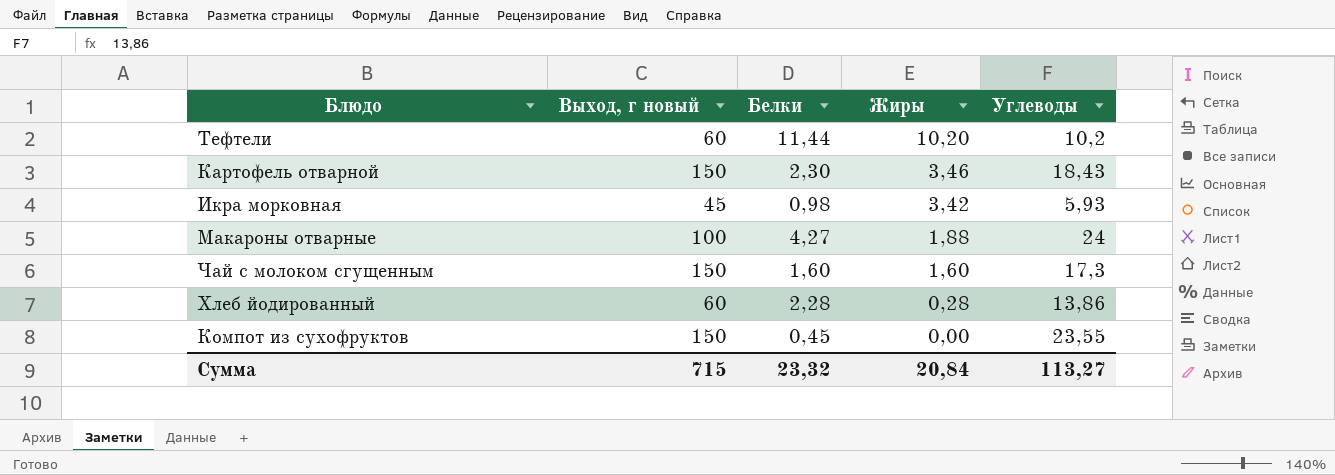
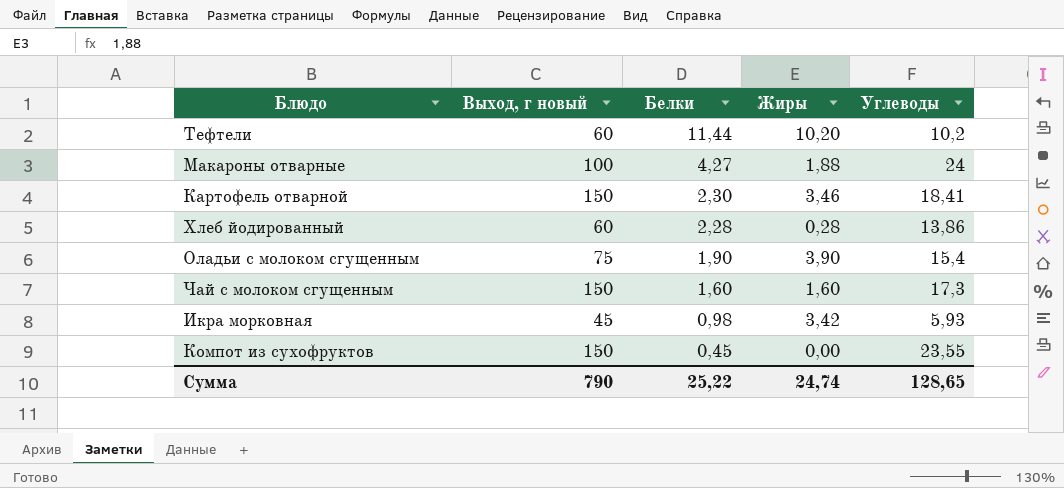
row order: Жиры descending -> Белки descending
Картофель отварной | Углеводы: 18,43 -> 18,41
row Оладьи с молоком сгущенным: none -> 75 | 1,90 | 3,90 | 15,4
Сумма | Выход, г новый: 715 -> 790
Сумма | Белки: 23,32 -> 25,22
Сумма | Жиры: 20,84 -> 24,74
Сумма | Углеводы: 113,27 -> 128,65

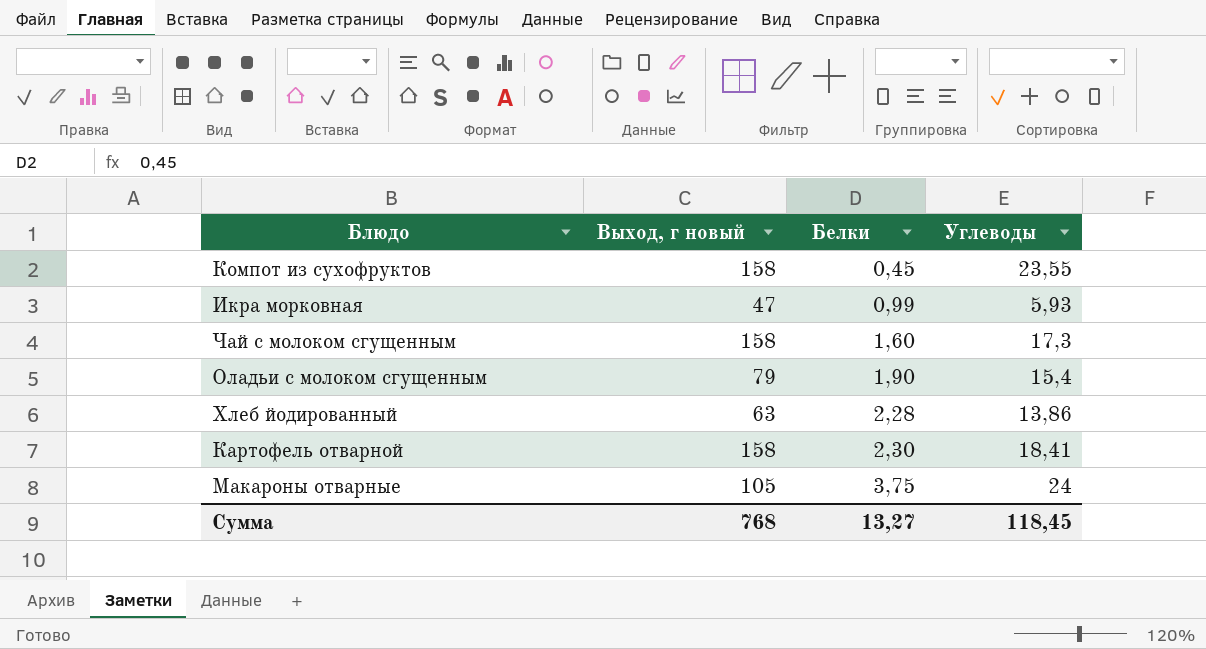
row order: Белки descending -> Белки ascending
column Жиры | position: 4 -> none
row Тефтели: 60 | 11,44 | 10,20 | 10,2 -> none
Компот из сухофруктов | Выход, г новый: 150 -> 158
Икра морковная | Выход, г новый: 45 -> 47
Икра морковная | Белки: 0,98 -> 0,99
Чай с молоком сгущенным | Выход, г новый: 150 -> 158
Оладьи с молоком сгущенным | Выход, г новый: 75 -> 79
Хлеб йодированный | Выход, г новый: 60 -> 63
Картофель отварной | Выход, г новый: 150 -> 158
Макароны отварные | Выход, г новый: 100 -> 105
Макароны отварные | Белки: 4,27 -> 3,75
Сумма | Выход, г новый: 790 -> 768
Сумма | Белки: 25,22 -> 13,27
Сумма | Углеводы: 128,65 -> 118,45

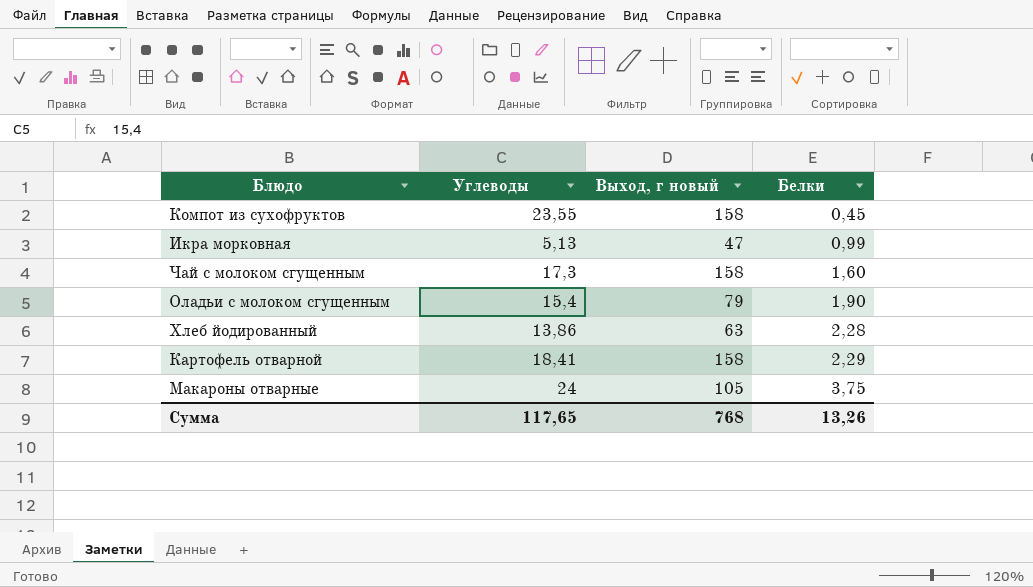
column Углеводы | position: 4 -> 2
Икра морковная | Углеводы: 5,93 -> 5,13
Картофель отварной | Белки: 2,30 -> 2,29
Сумма | Углеводы: 118,45 -> 117,65
Сумма | Белки: 13,27 -> 13,26

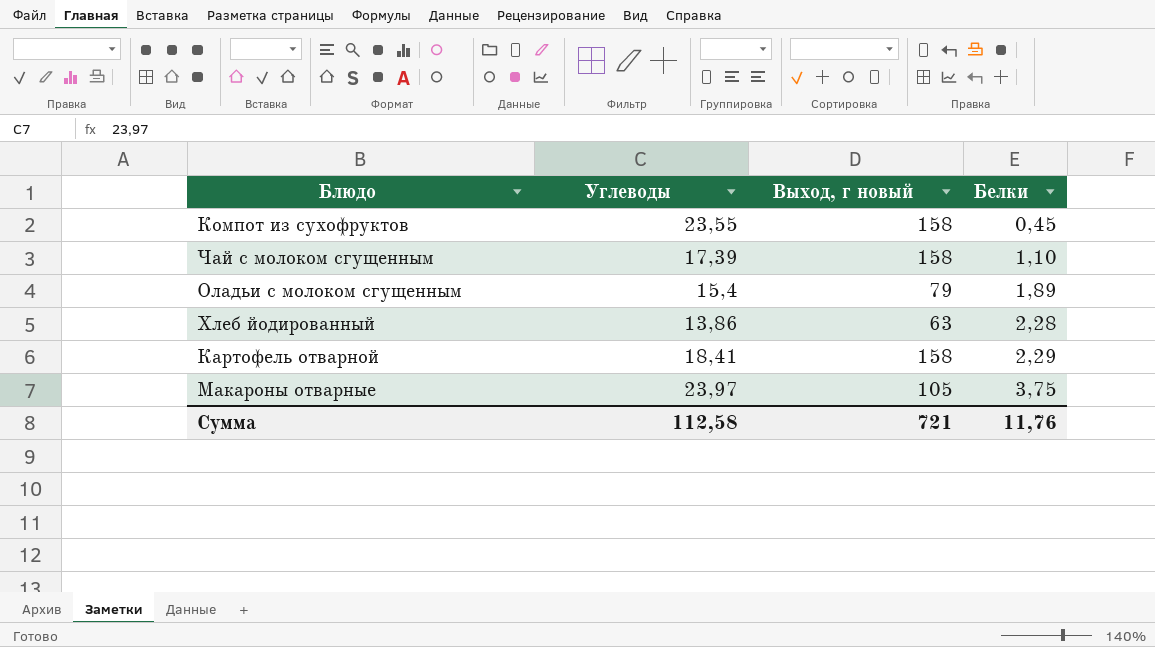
row Икра морковная: 5,13 | 47 | 0,99 -> none
Чай с молоком сгущенным | Углеводы: 17,3 -> 17,39
Чай с молоком сгущенным | Белки: 1,60 -> 1,10
Оладьи с молоком сгущенным | Белки: 1,90 -> 1,89
Макароны отварные | Углеводы: 24 -> 23,97
Сумма | Углеводы: 117,65 -> 112,58
Сумма | Выход, г новый: 768 -> 721
Сумма | Белки: 13,26 -> 11,76

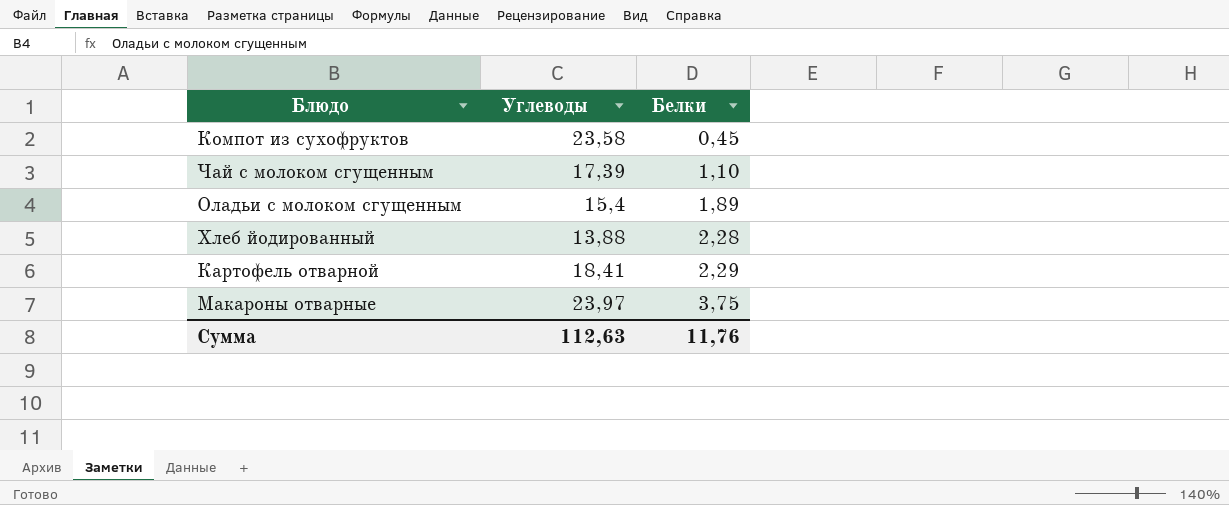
column Выход, г новый | position: 3 -> none
Компот из сухофруктов | Углеводы: 23,55 -> 23,58
Хлеб йодированный | Углеводы: 13,86 -> 13,88
Сумма | Углеводы: 112,58 -> 112,63

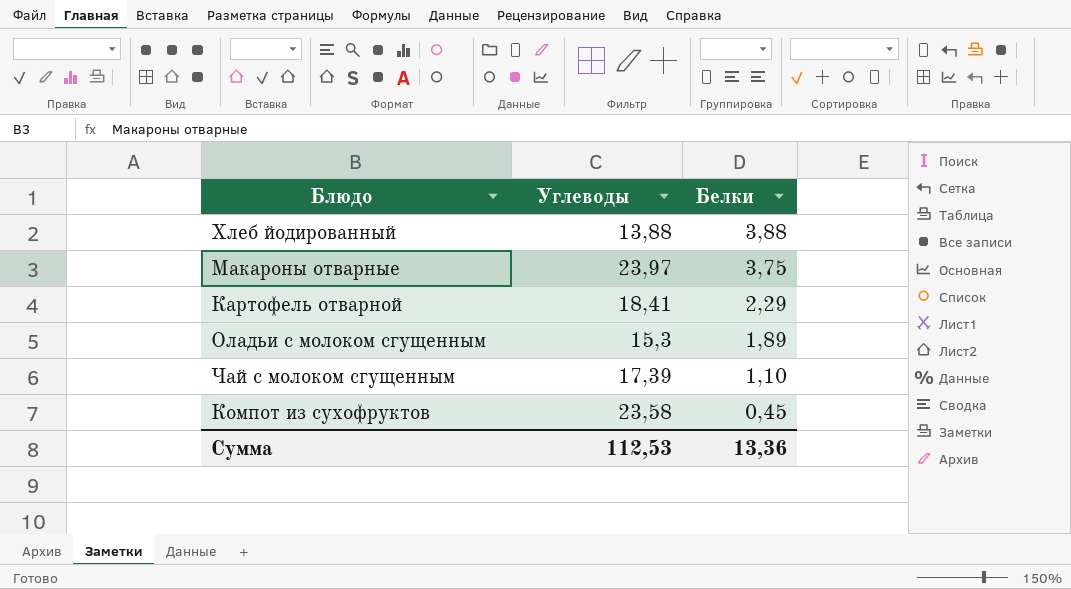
row order: Белки ascending -> Белки descending
Хлеб йодированный | Белки: 2,28 -> 3,88
Оладьи с молоком сгущенным | Углеводы: 15,4 -> 15,3
Сумма | Углеводы: 112,63 -> 112,53
Сумма | Белки: 11,76 -> 13,36

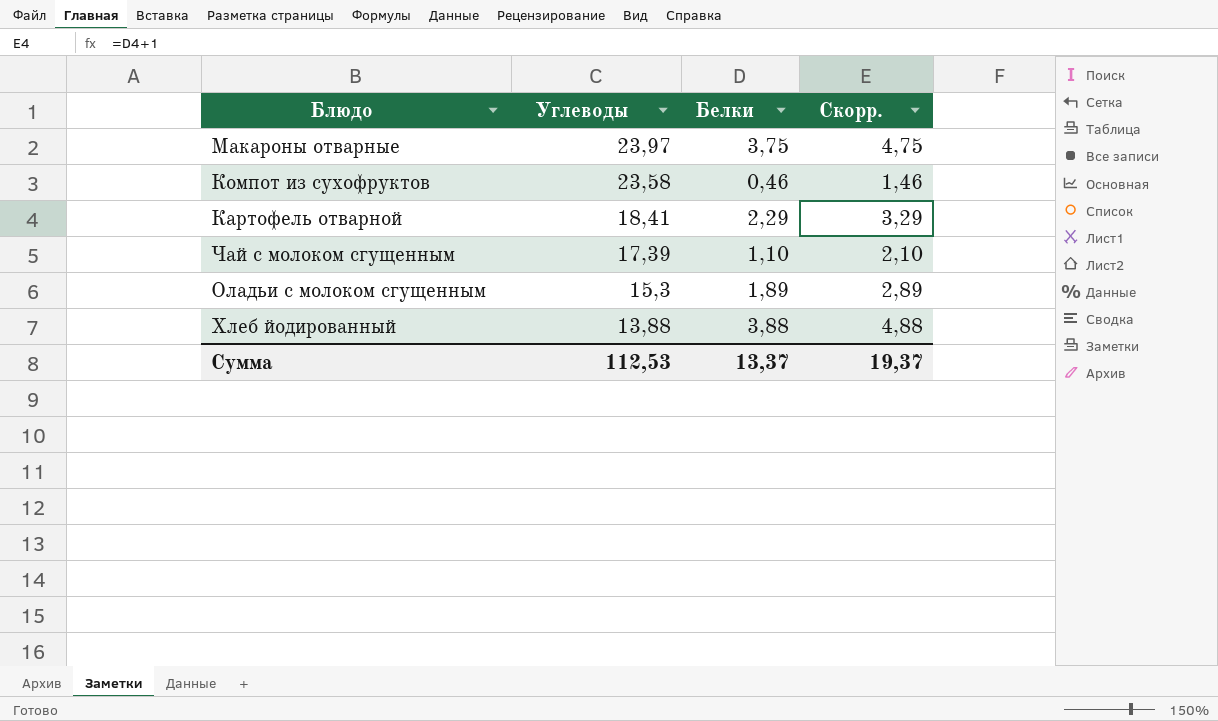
row order: Белки descending -> Углеводы descending
column Скорр. | formula: none -> [Белки] + 1
Компот из сухофруктов | Белки: 0,45 -> 0,46
Сумма | Белки: 13,36 -> 13,37

